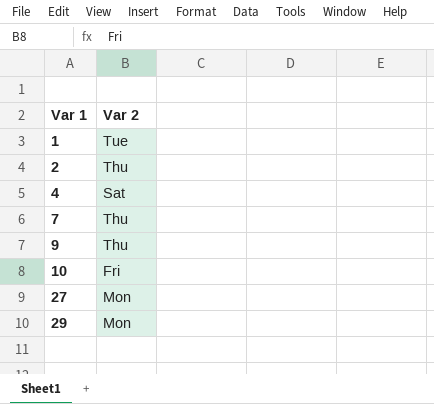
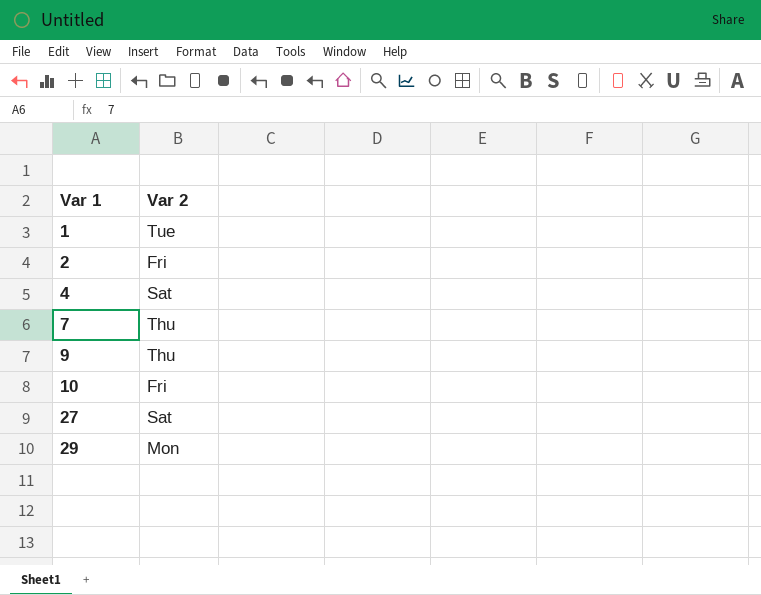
2 | Var 2: Thu -> Fri
27 | Var 2: Mon -> Sat

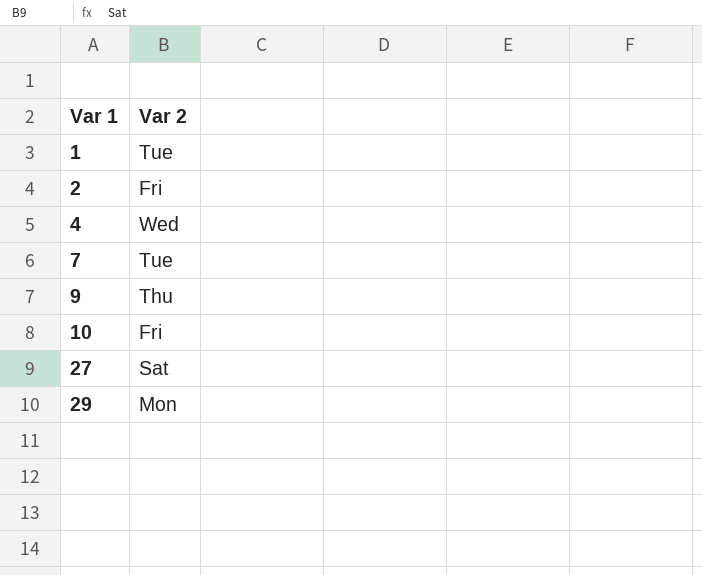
4 | Var 2: Sat -> Wed
7 | Var 2: Thu -> Tue

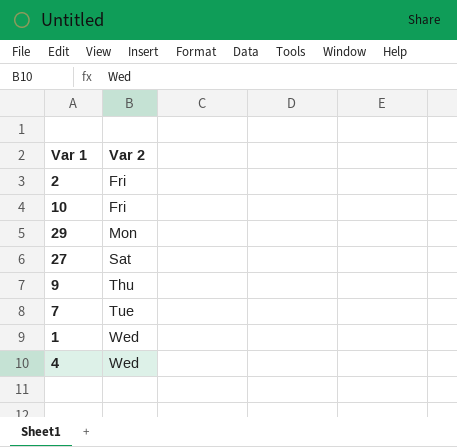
row order: Var 1 ascending -> Var 2 ascending
1 | Var 2: Tue -> Wed

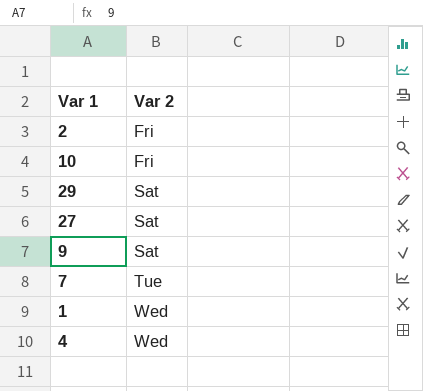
29 | Var 2: Mon -> Sat
9 | Var 2: Thu -> Sat

